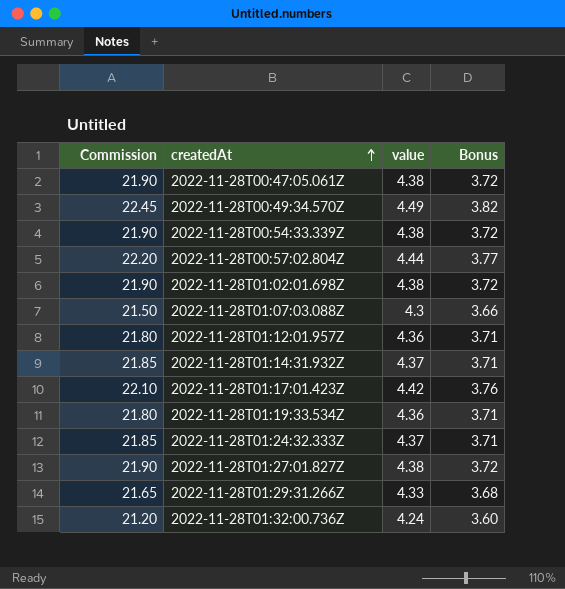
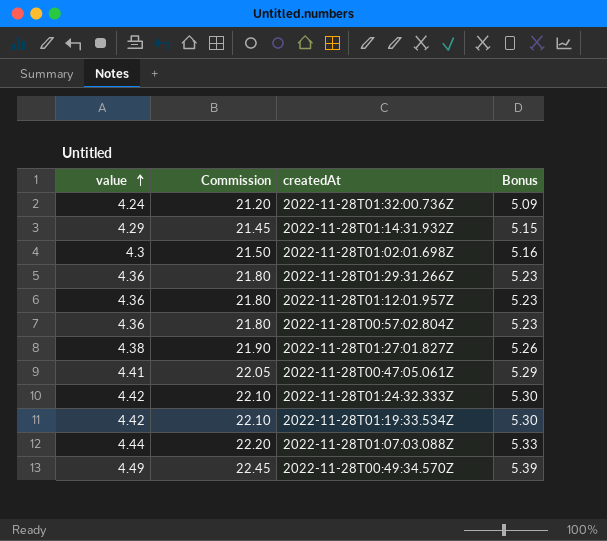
row order: createdAt ascending -> value ascending
column value | position: 3 -> 1
column Bonus | formula: [value] * 0.85 -> [value] * 1.2
row 2022-11-28T00:54:33.339Z: 21.90 | 4.38 | 3.72 -> none
row 2022-11-28T01:17:01.423Z: 22.10 | 4.42 | 3.76 -> none
2022-11-28T01:14:31.932Z | value: 4.37 -> 4.29
2022-11-28T01:14:31.932Z | Commission: 21.85 -> 21.45
2022-11-28T01:02:01.698Z | value: 4.38 -> 4.3
2022-11-28T01:02:01.698Z | Commission: 21.90 -> 21.50
2022-11-28T01:29:31.266Z | value: 4.33 -> 4.36
2022-11-28T01:29:31.266Z | Commission: 21.65 -> 21.80
2022-11-28T00:57:02.804Z | value: 4.44 -> 4.36
2022-11-28T00:57:02.804Z | Commission: 22.20 -> 21.80
2022-11-28T00:47:05.061Z | value: 4.38 -> 4.41
2022-11-28T00:47:05.061Z | Commission: 21.90 -> 22.05
2022-11-28T01:24:32.333Z | value: 4.37 -> 4.42
2022-11-28T01:24:32.333Z | Commission: 21.85 -> 22.10
2022-11-28T01:19:33.534Z | value: 4.36 -> 4.42
2022-11-28T01:19:33.534Z | Commission: 21.80 -> 22.10
2022-11-28T01:07:03.088Z | value: 4.3 -> 4.44
2022-11-28T01:07:03.088Z | Commission: 21.50 -> 22.20

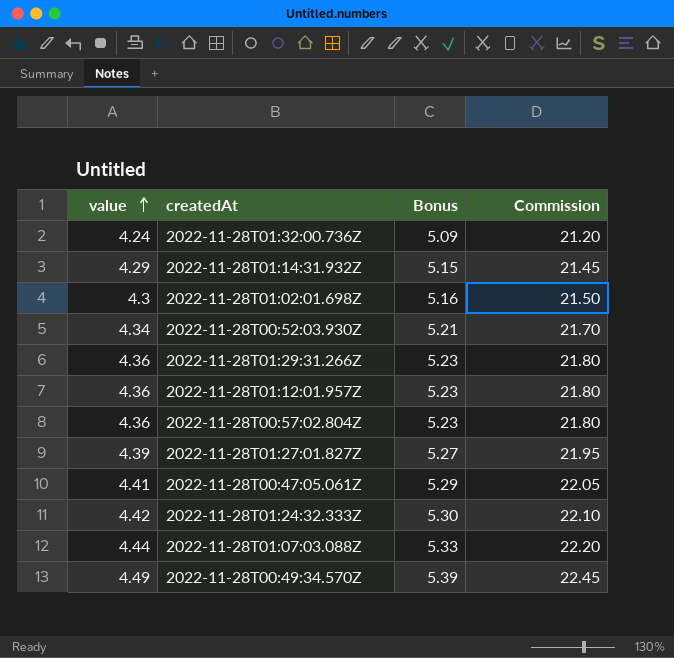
column Commission | position: 2 -> 4
row 2022-11-28T01:19:33.534Z: 4.42 | 22.10 | 5.30 -> none
row 2022-11-28T00:52:03.930Z: none -> 4.34 | 5.21 | 21.70
2022-11-28T01:27:01.827Z | value: 4.38 -> 4.39
2022-11-28T01:27:01.827Z | Bonus: 5.26 -> 5.27
2022-11-28T01:27:01.827Z | Commission: 21.90 -> 21.95

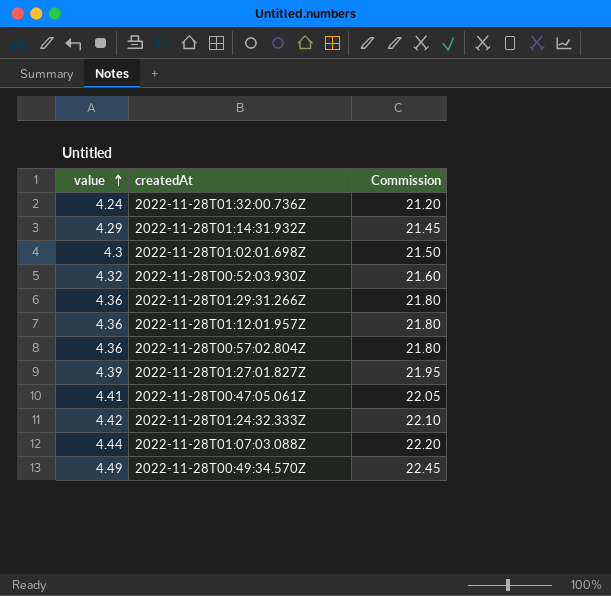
column Bonus | formula: [value] * 1.2 -> none
2022-11-28T00:52:03.930Z | value: 4.34 -> 4.32
2022-11-28T00:52:03.930Z | Commission: 21.70 -> 21.60

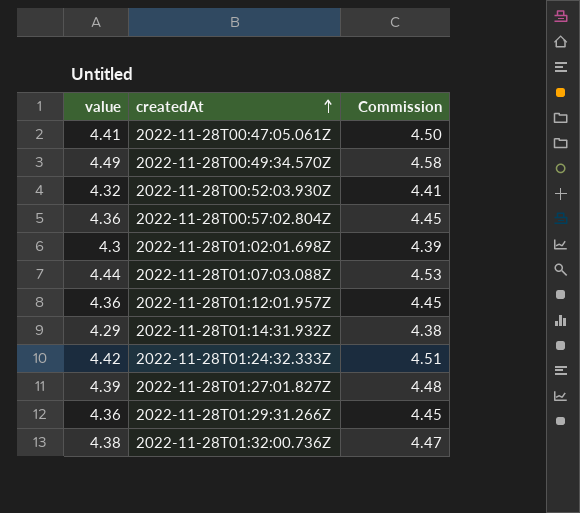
row order: value ascending -> createdAt ascending
column Commission | formula: [value] * 5 -> [value] * 1.02
2022-11-28T01:32:00.736Z | value: 4.24 -> 4.38

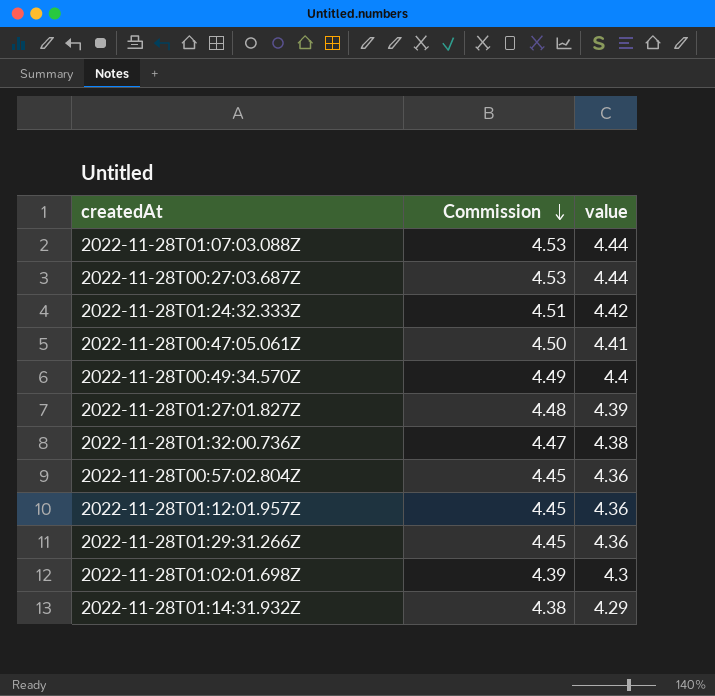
row order: createdAt ascending -> Commission descending
column value | position: 1 -> 3
row 2022-11-28T00:52:03.930Z: 4.32 | 4.41 -> none
row 2022-11-28T00:27:03.687Z: none -> 4.53 | 4.44
2022-11-28T00:49:34.570Z | Commission: 4.58 -> 4.49
2022-11-28T00:49:34.570Z | value: 4.49 -> 4.4

